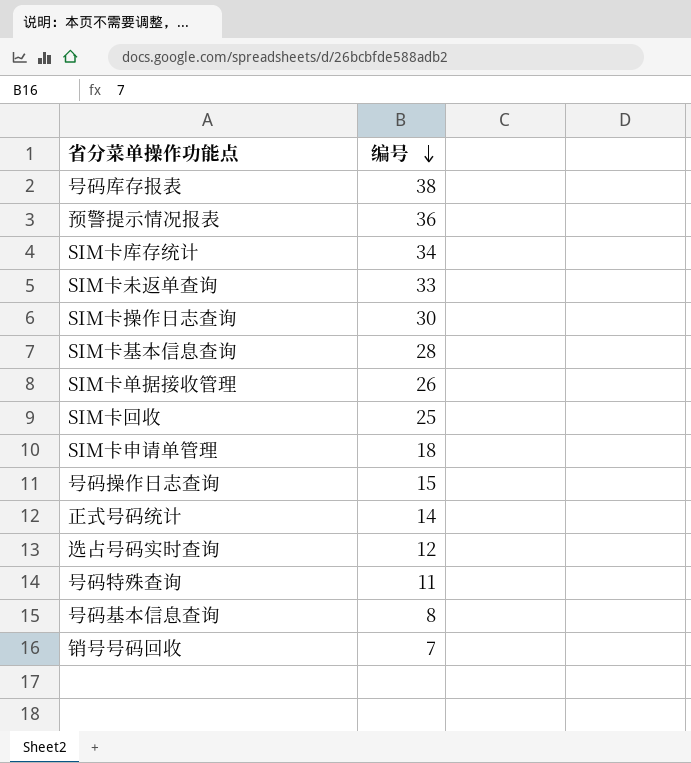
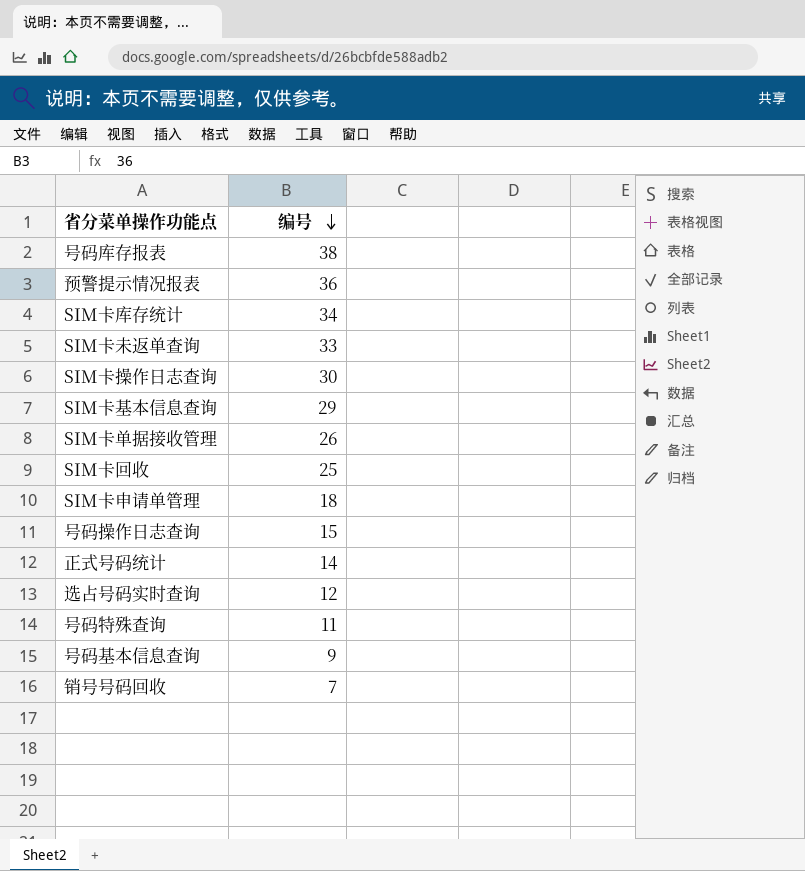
SIM卡基本信息查询 | 编号: 28 -> 29
号码基本信息查询 | 编号: 8 -> 9

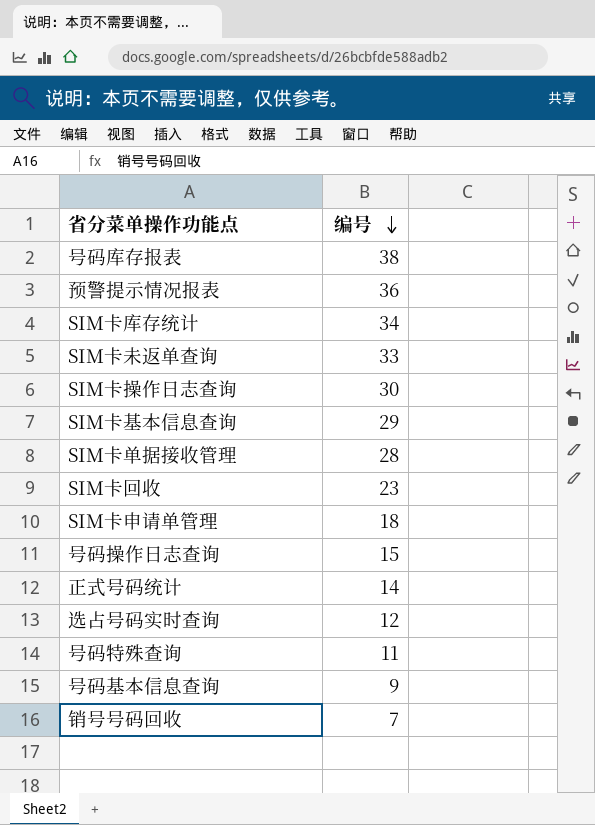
SIM卡单据接收管理 | 编号: 26 -> 28
SIM卡回收 | 编号: 25 -> 23

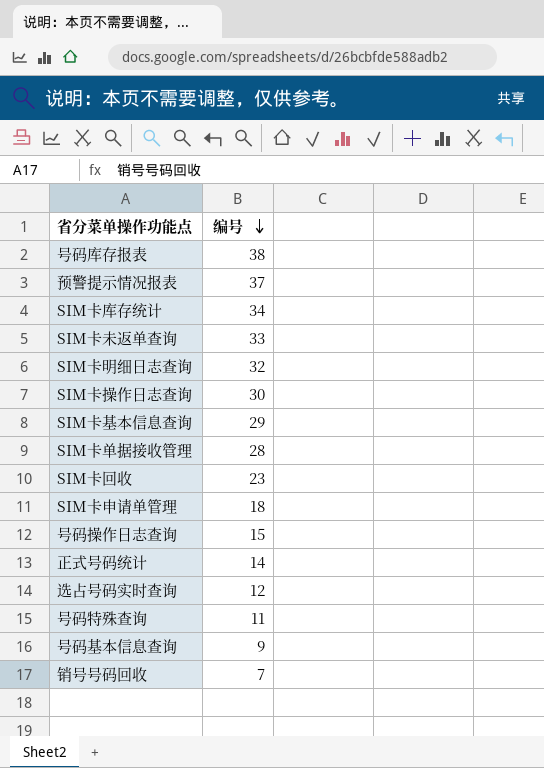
预警提示情况报表 | 编号: 36 -> 37
row SIM卡明细日志查询: none -> 32

